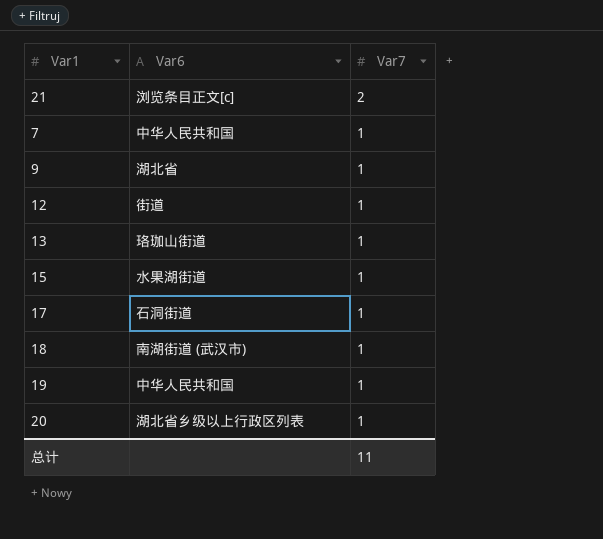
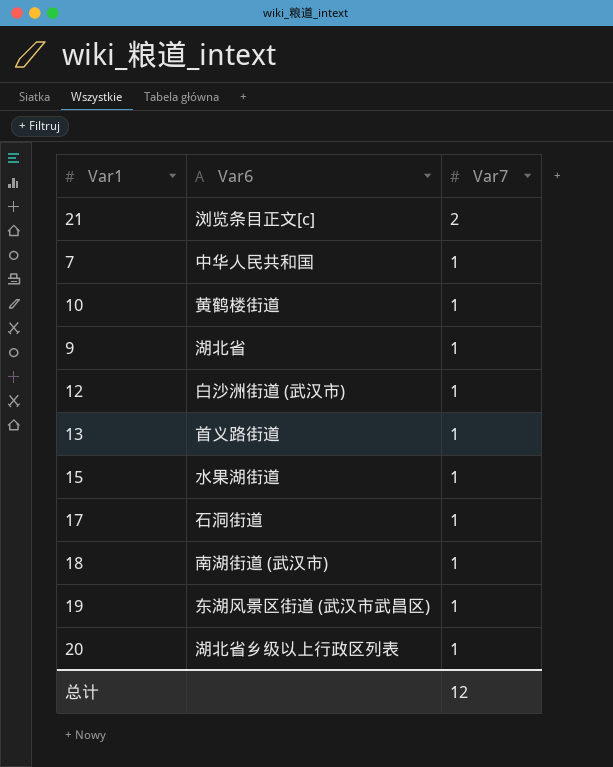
row 10: none -> 黄鹤楼街道 | 1
12 | Var6: 街道 -> 白沙洲街道 (武汉市)
13 | Var6: 珞珈山街道 -> 首义路街道
19 | Var6: 中华人民共和国 -> 东湖风景区街道 (武汉市武昌区)
总计 | Var7: 11 -> 12

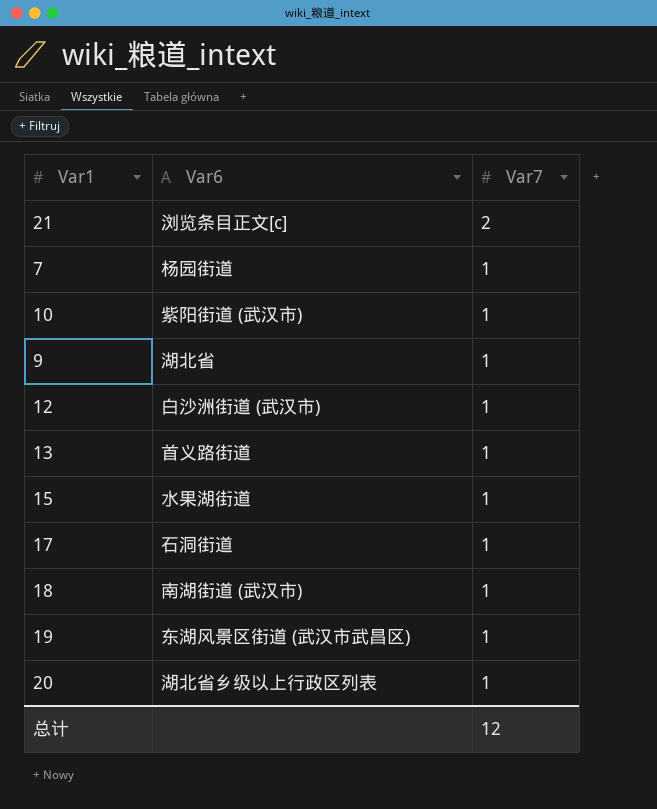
7 | Var6: 中华人民共和国 -> 杨园街道
10 | Var6: 黄鹤楼街道 -> 紫阳街道 (武汉市)

